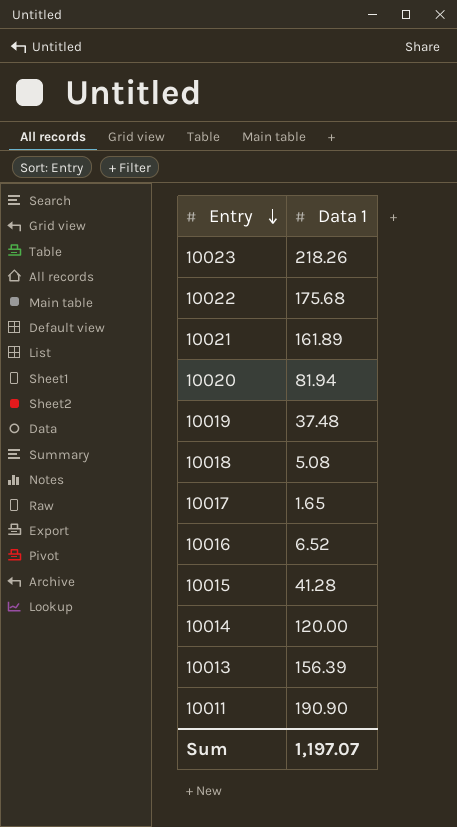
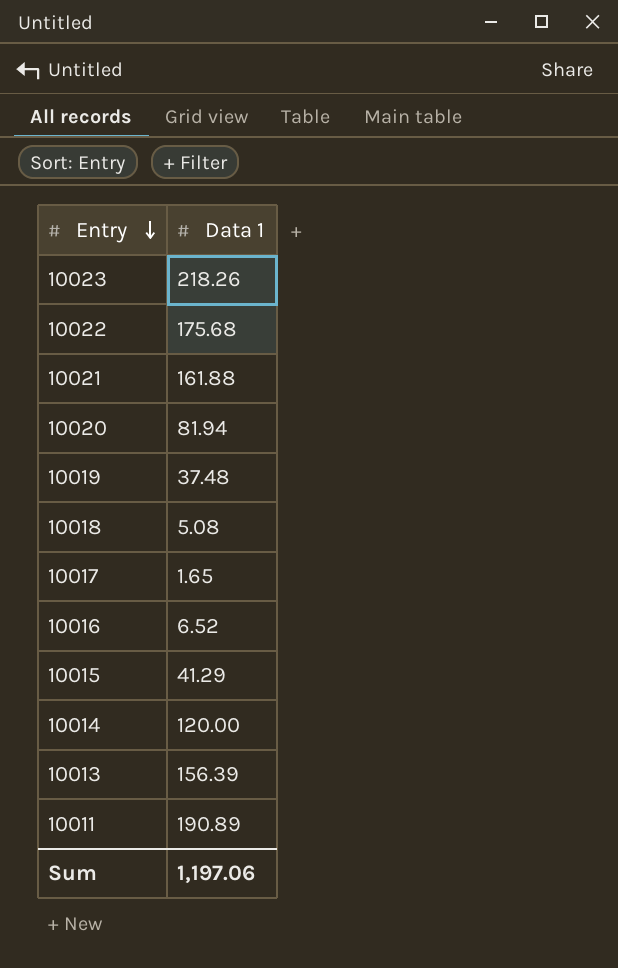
10021 | Data 1: 161.89 -> 161.88
10015 | Data 1: 41.28 -> 41.29
10011 | Data 1: 190.90 -> 190.89
Sum | Data 1: 1,197.07 -> 1,197.06

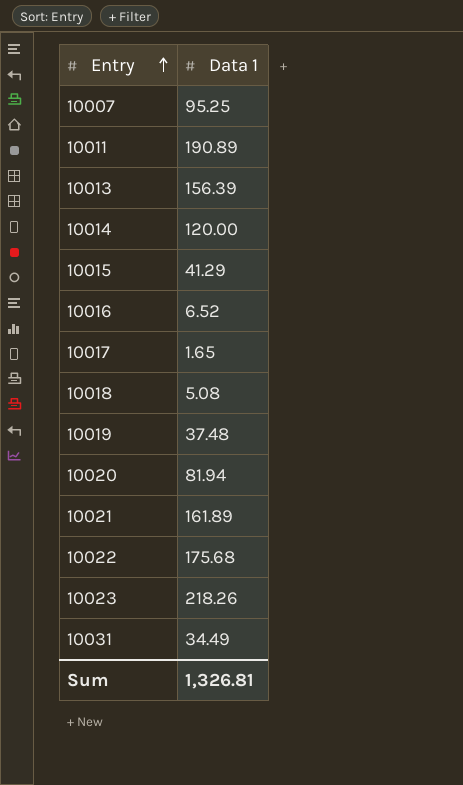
row order: Entry descending -> Entry ascending
row 10007: none -> 95.25
10021 | Data 1: 161.88 -> 161.89
row 10031: none -> 34.49
Sum | Data 1: 1,197.06 -> 1,326.81

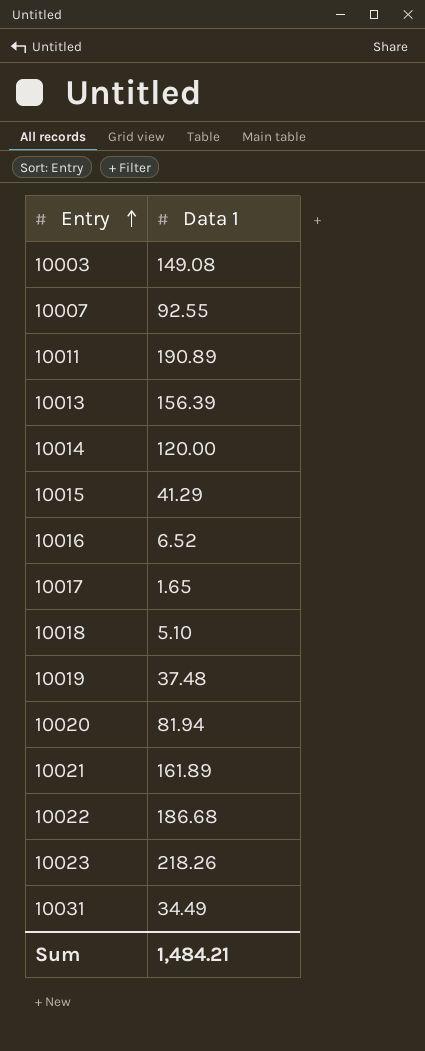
row 10003: none -> 149.08
10007 | Data 1: 95.25 -> 92.55
10018 | Data 1: 5.08 -> 5.10
10022 | Data 1: 175.68 -> 186.68
Sum | Data 1: 1,326.81 -> 1,484.21

